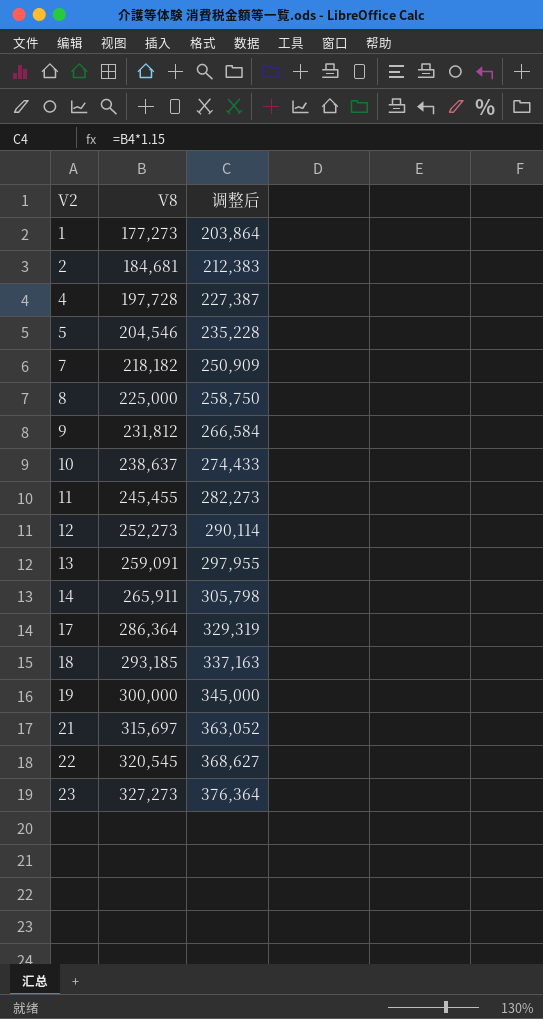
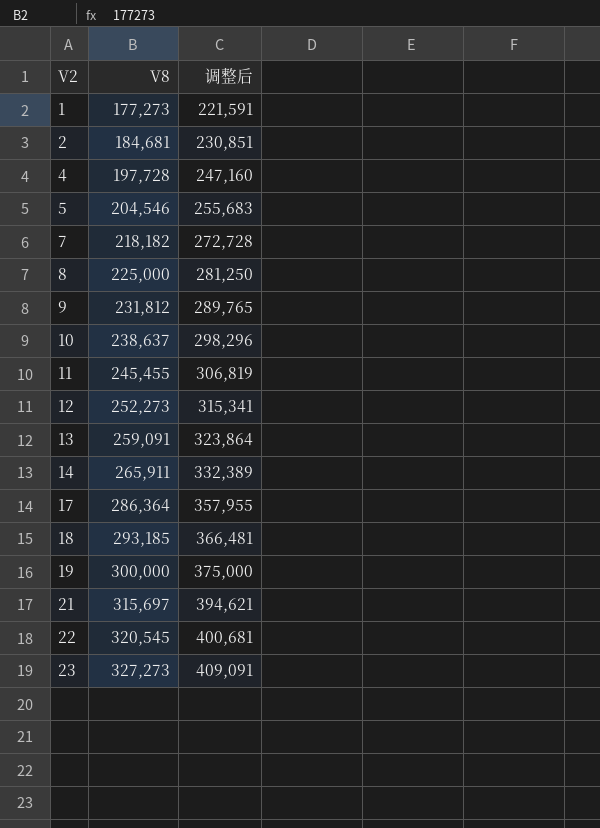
column 调整后 | formula: [V8] * 1.15 -> [V8] * 1.25

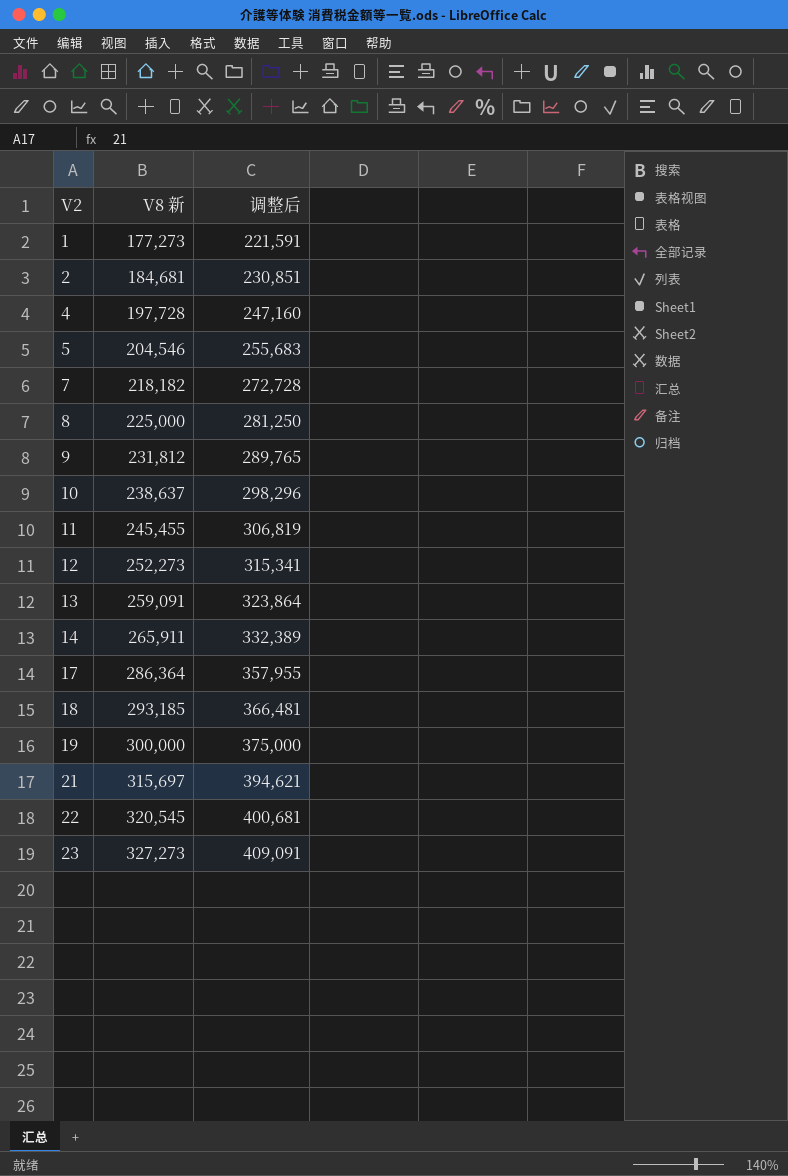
column name: V8 -> V8 新

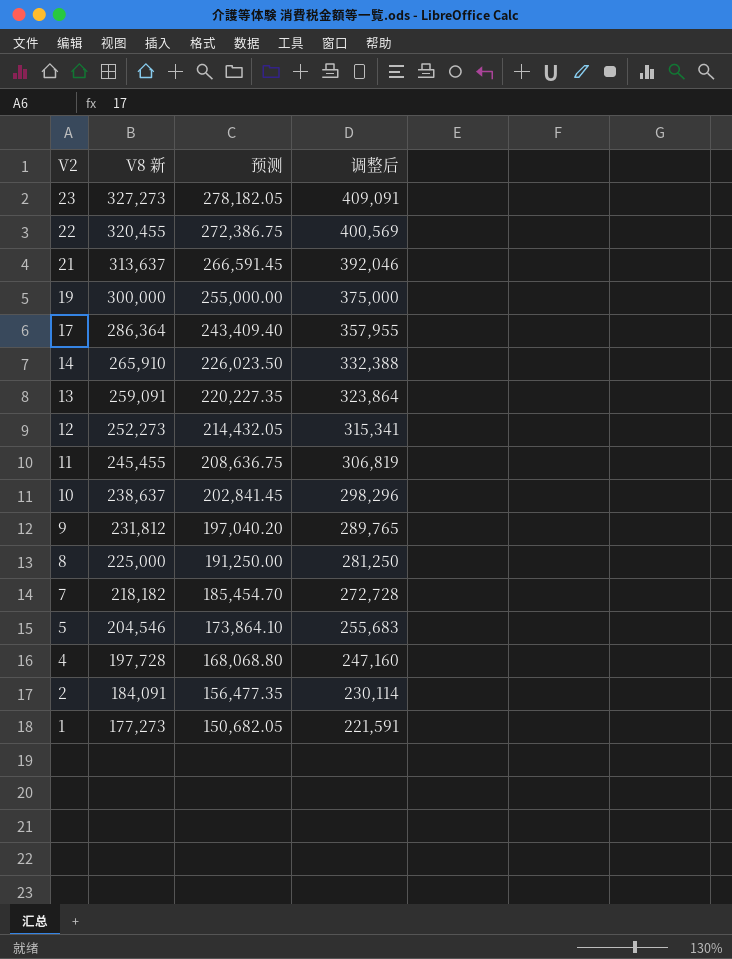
row order: V2 ascending -> V2 descending
column 预测 | formula: none -> [V8 新] * 0.85
row 18: 293,185 | 366,481 -> none
22 | V8 新: 320,545 -> 320,455
22 | 调整后: 400,681 -> 400,569
21 | V8 新: 315,697 -> 313,637
21 | 调整后: 394,621 -> 392,046
14 | V8 新: 265,911 -> 265,910
14 | 调整后: 332,389 -> 332,388
2 | V8 新: 184,681 -> 184,091
2 | 调整后: 230,851 -> 230,114

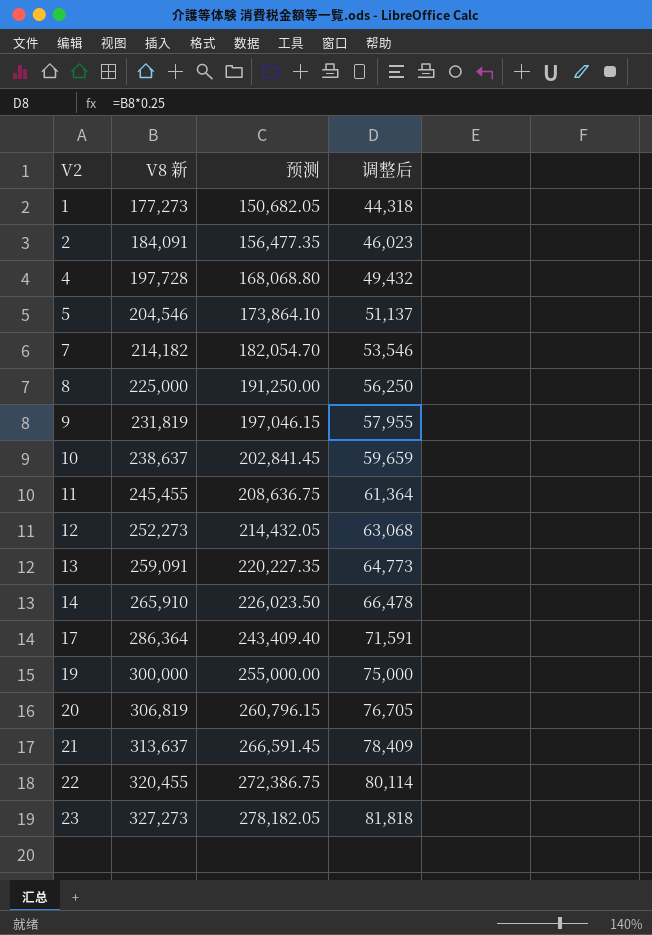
row order: V2 descending -> V2 ascending
column 调整后 | formula: [V8 新] * 1.25 -> [V8 新] * 0.25
7 | V8 新: 218,182 -> 214,182
7 | 预测: 185,454.70 -> 182,054.70
9 | V8 新: 231,812 -> 231,819
9 | 预测: 197,040.20 -> 197,046.15
row 20: none -> 306,819 | 260,796.15 | 76,705

